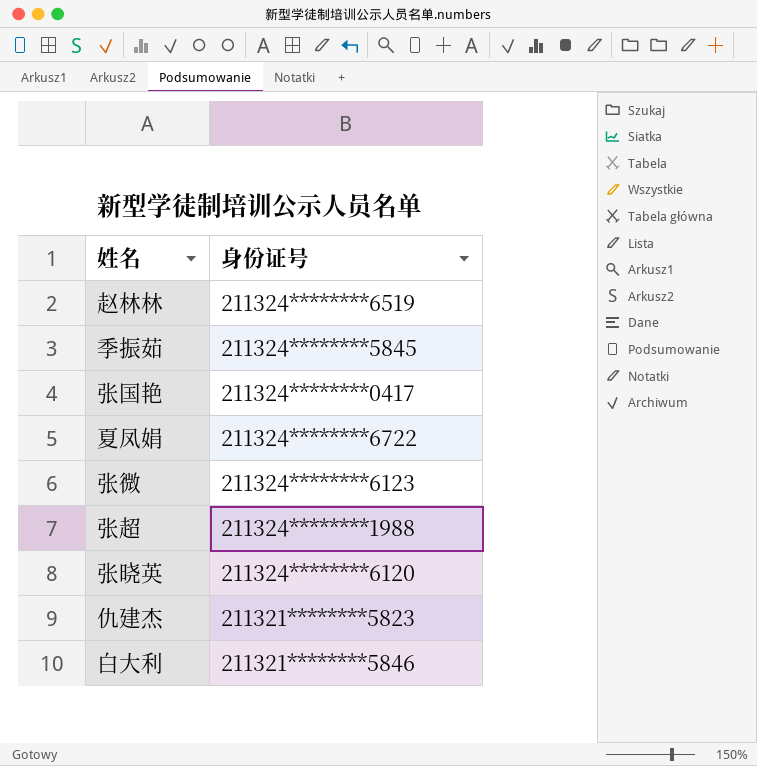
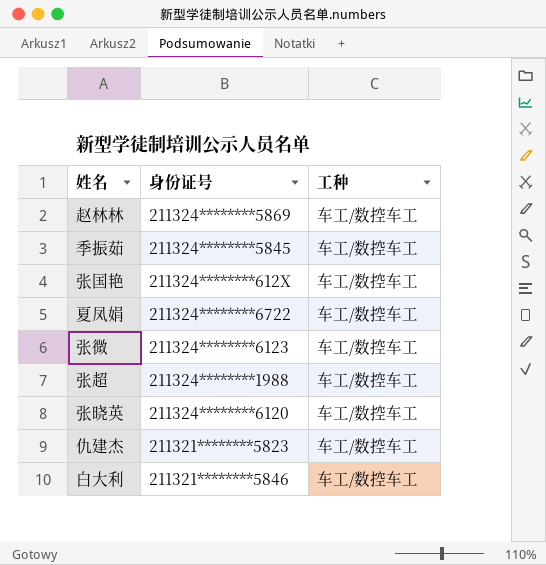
column 工种 | position: none -> 3
赵林林 | 身份证号: 211324********6519 -> 211324********5869
张国艳 | 身份证号: 211324********0417 -> 211324********612X

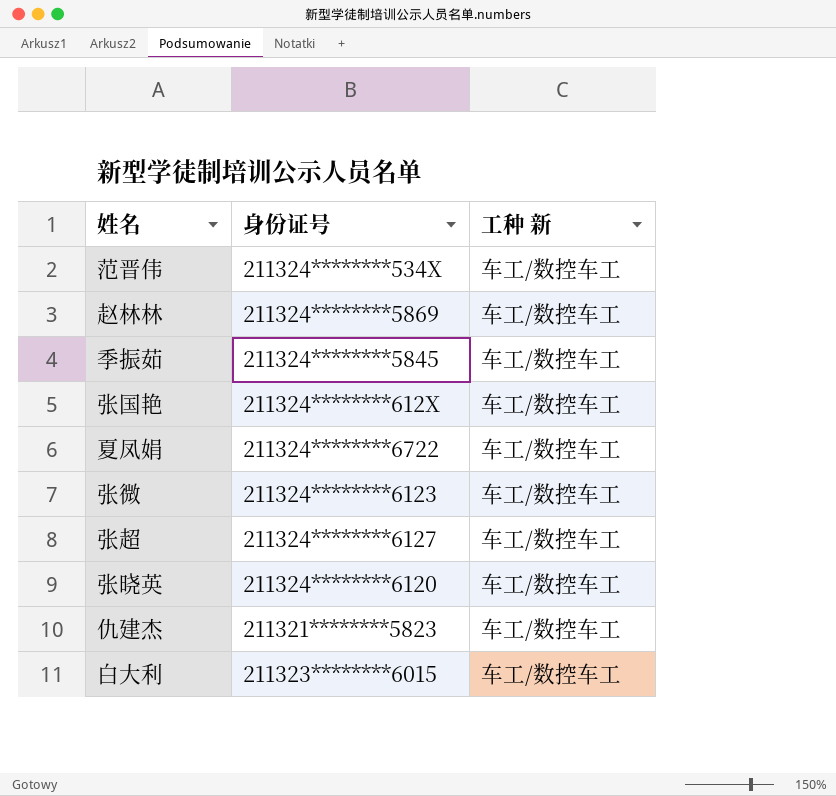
column name: 工种 -> 工种 新
row 范晋伟: none -> 211324********534X | 车工/数控车工
张超 | 身份证号: 211324********1988 -> 211324********6127
白大利 | 身份证号: 211321********5846 -> 211323********6015

